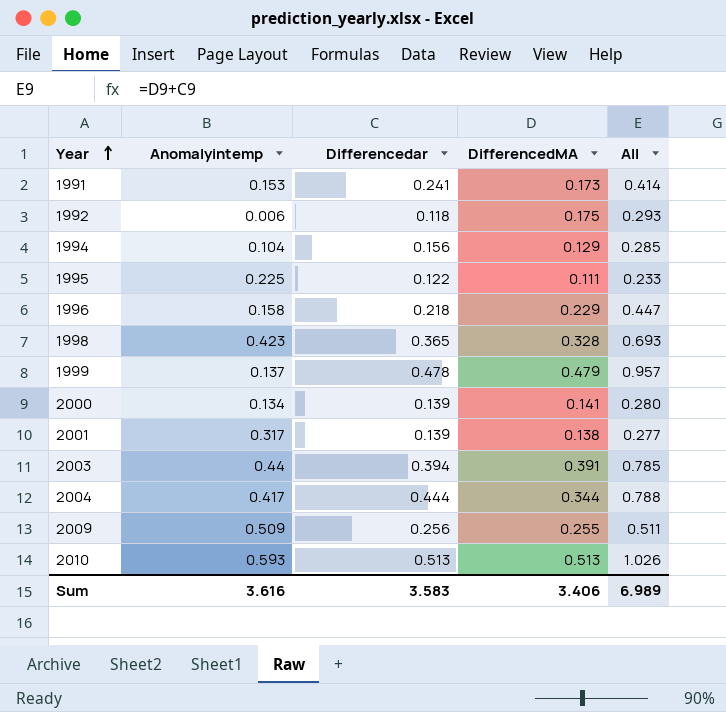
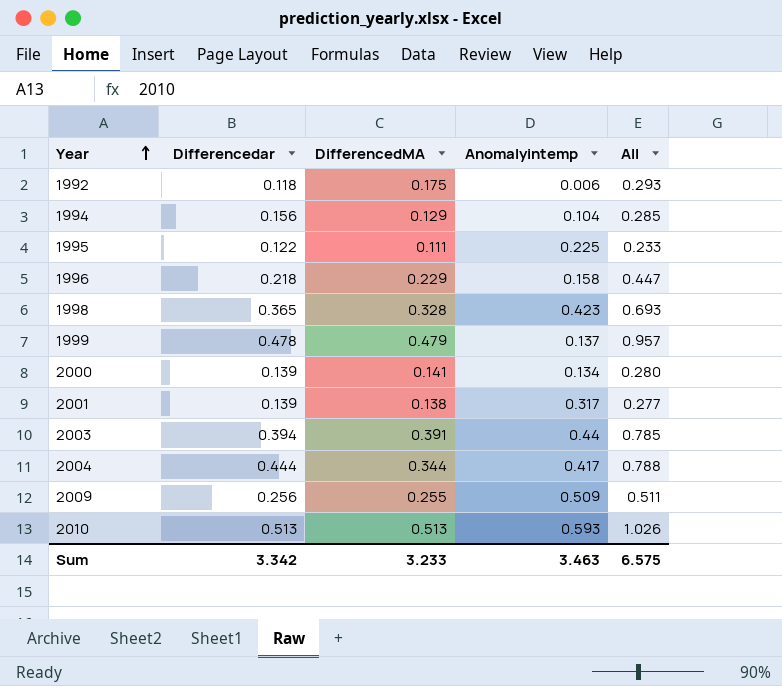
column Anomalyintemp | position: 2 -> 4
row 1991: 0.153 | 0.241 | 0.173 | 0.414 -> none
Sum | Differencedar: 3.583 -> 3.342
Sum | DifferencedMA: 3.406 -> 3.233
Sum | Anomalyintemp: 3.616 -> 3.463
Sum | All: 6.989 -> 6.575

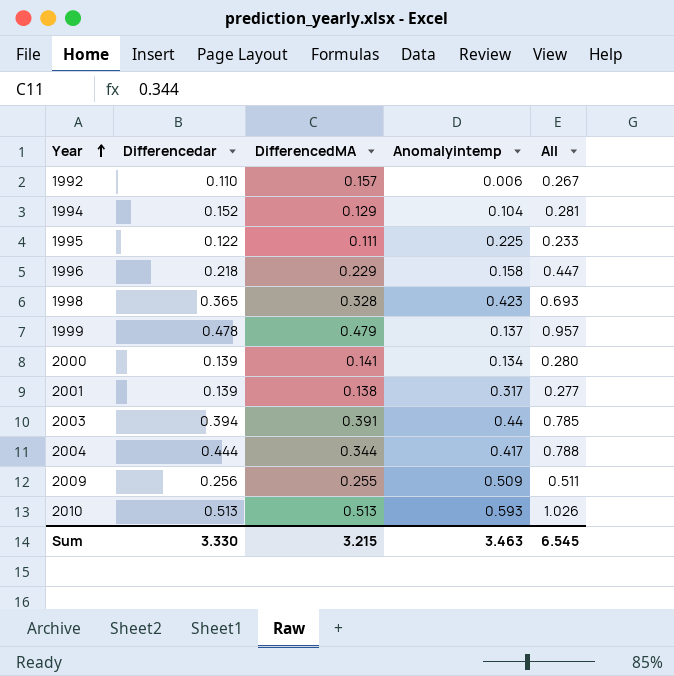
1992 | Differencedar: 0.118 -> 0.110
1992 | DifferencedMA: 0.175 -> 0.157
1992 | All: 0.293 -> 0.267
1994 | Differencedar: 0.156 -> 0.152
1994 | All: 0.285 -> 0.281
Sum | Differencedar: 3.342 -> 3.330
Sum | DifferencedMA: 3.233 -> 3.215
Sum | All: 6.575 -> 6.545

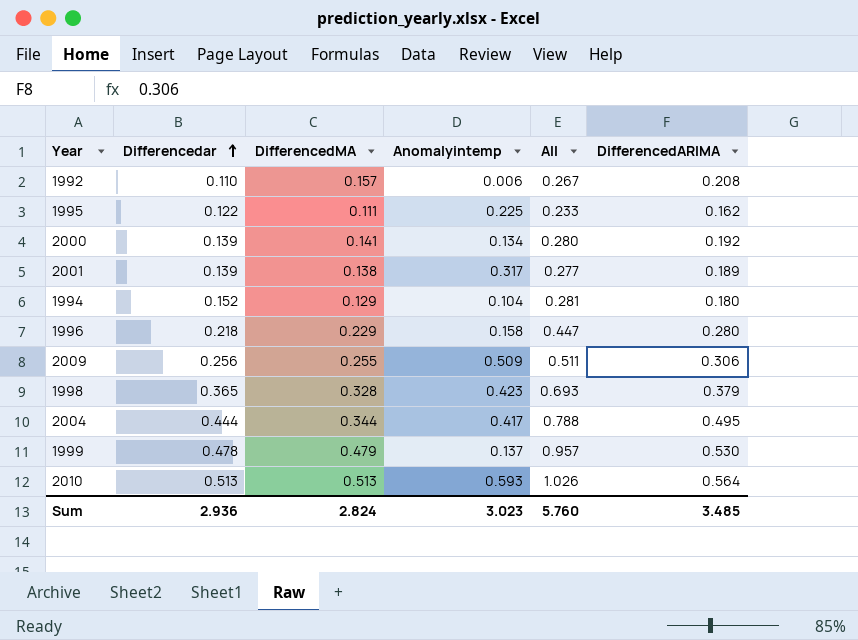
row order: Year ascending -> Differencedar ascending
column DifferencedARIMA | position: none -> 6
row 2003: 0.394 | 0.391 | 0.44 | 0.785 -> none
Sum | Differencedar: 3.330 -> 2.936
Sum | DifferencedMA: 3.215 -> 2.824
Sum | Anomalyintemp: 3.463 -> 3.023
Sum | All: 6.545 -> 5.760

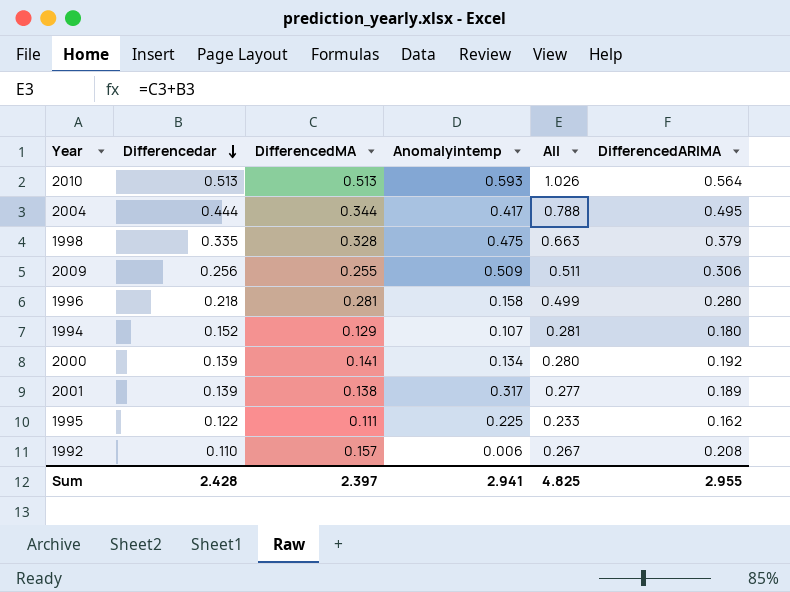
row order: Differencedar ascending -> Differencedar descending
row 1999: 0.478 | 0.479 | 0.137 | 0.957 | 0.530 -> none
1998 | Differencedar: 0.365 -> 0.335
1998 | Anomalyintemp: 0.423 -> 0.475
1998 | All: 0.693 -> 0.663
1996 | DifferencedMA: 0.229 -> 0.281
1996 | All: 0.447 -> 0.499
1994 | Anomalyintemp: 0.104 -> 0.107
Sum | Differencedar: 2.936 -> 2.428
Sum | DifferencedMA: 2.824 -> 2.397
Sum | Anomalyintemp: 3.023 -> 2.941
Sum | All: 5.760 -> 4.825
Sum | DifferencedARIMA: 3.485 -> 2.955

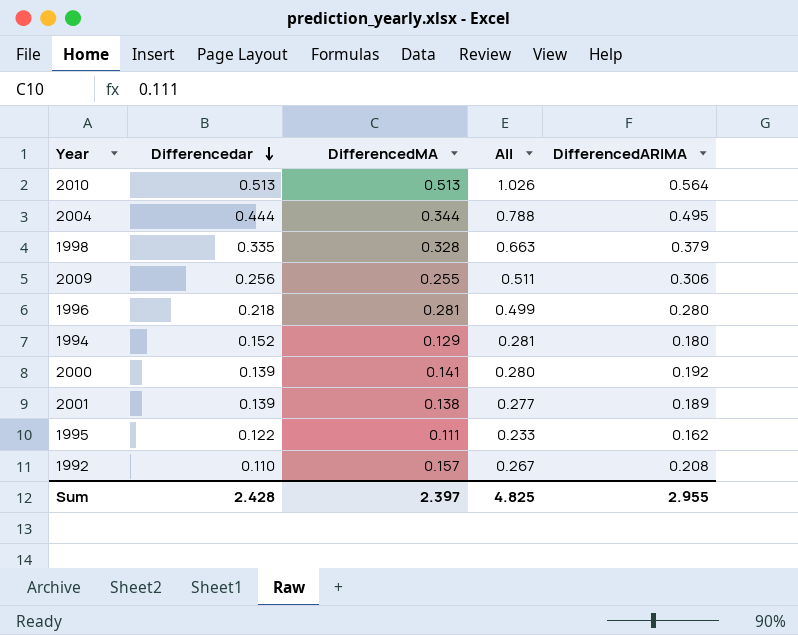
column Anomalyintemp | position: 4 -> none

